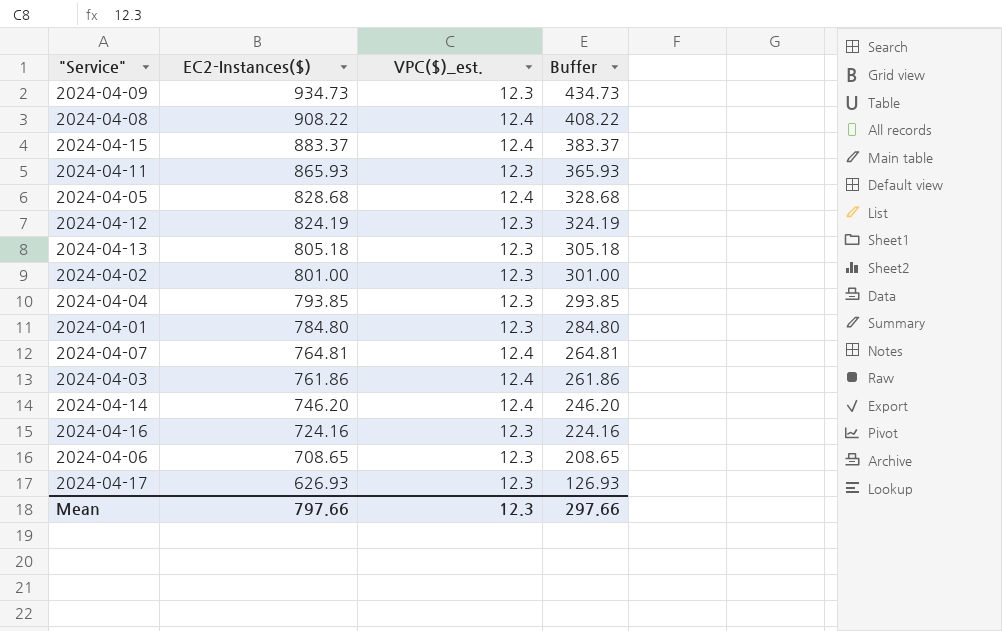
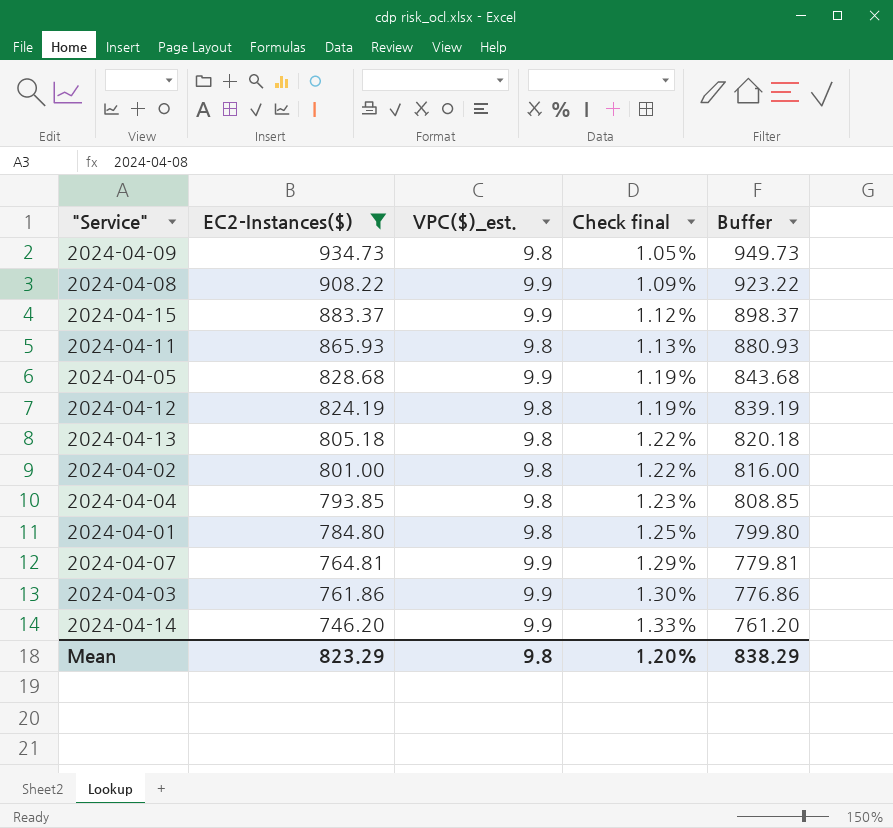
filter: none -> EC2-Instances($) >= 746.20
column Check final | formula: none -> [VPC($)_est.] / [EC2-Instances($)]
column Buffer | formula: [EC2-Instances($)] - 500 -> [EC2-Instances($)] + 15
2024-04-09 | VPC($)_est.: 12.3 -> 9.8
2024-04-08 | VPC($)_est.: 12.4 -> 9.9
2024-04-15 | VPC($)_est.: 12.4 -> 9.9
2024-04-11 | VPC($)_est.: 12.3 -> 9.8
2024-04-05 | VPC($)_est.: 12.4 -> 9.9
2024-04-12 | VPC($)_est.: 12.3 -> 9.8
2024-04-13 | VPC($)_est.: 12.3 -> 9.8
2024-04-02 | VPC($)_est.: 12.3 -> 9.8
2024-04-04 | VPC($)_est.: 12.3 -> 9.8
2024-04-01 | VPC($)_est.: 12.3 -> 9.8
2024-04-07 | VPC($)_est.: 12.4 -> 9.9
2024-04-03 | VPC($)_est.: 12.4 -> 9.9
2024-04-14 | VPC($)_est.: 12.4 -> 9.9
Mean | EC2-Instances($): 797.66 -> 823.29
Mean | VPC($)_est.: 12.3 -> 9.8
Mean | Buffer: 297.66 -> 838.29

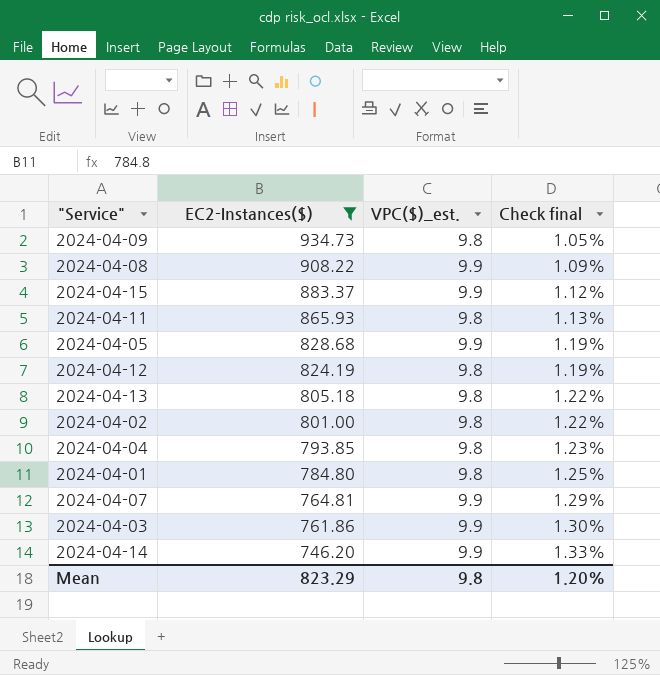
column Buffer | formula: [EC2-Instances($)] + 15 -> none

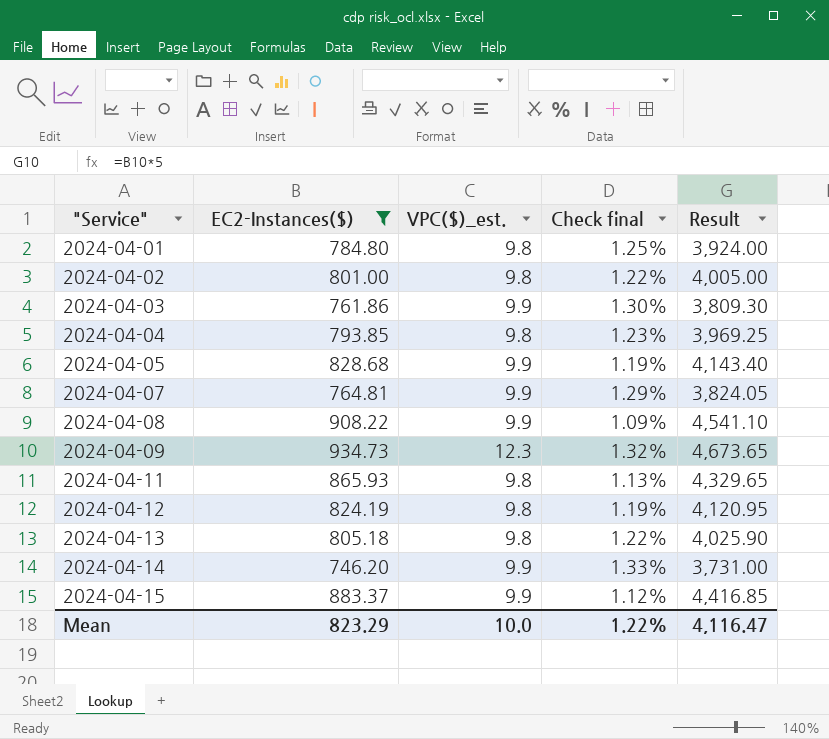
row order: EC2-Instances($) descending -> "Service" ascending
column Result | formula: none -> [EC2-Instances($)] * 5
2024-04-09 | VPC($)_est.: 9.8 -> 12.3
2024-04-09 | Check final: 1.05% -> 1.32%
Mean | VPC($)_est.: 9.8 -> 10.0
Mean | Check final: 1.20% -> 1.22%

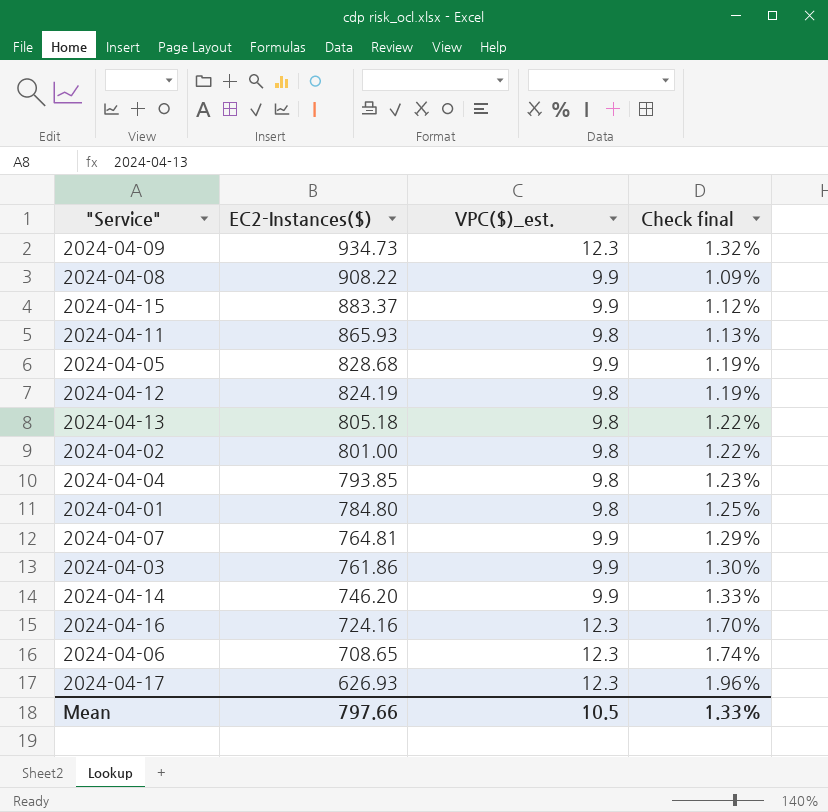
filter: EC2-Instances($) >= 746.20 -> none
row order: "Service" ascending -> EC2-Instances($) descending
column Result | formula: [EC2-Instances($)] * 5 -> none
Mean | EC2-Instances($): 823.29 -> 797.66
Mean | VPC($)_est.: 10.0 -> 10.5
Mean | Check final: 1.22% -> 1.33%

